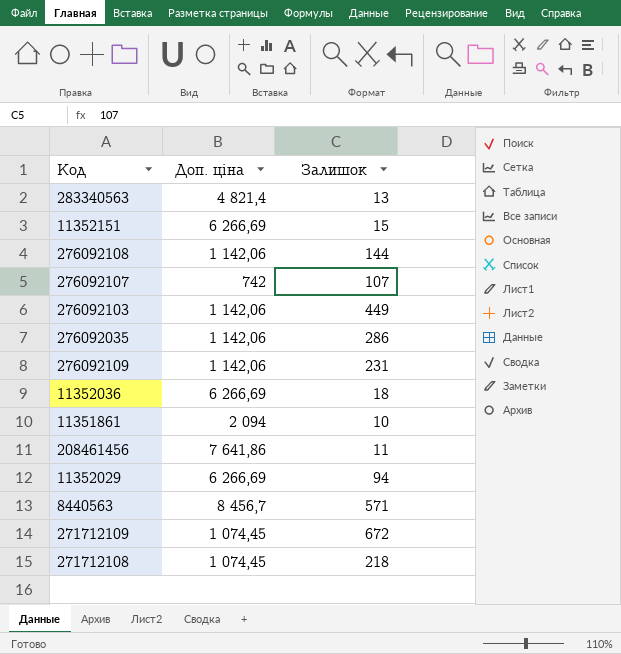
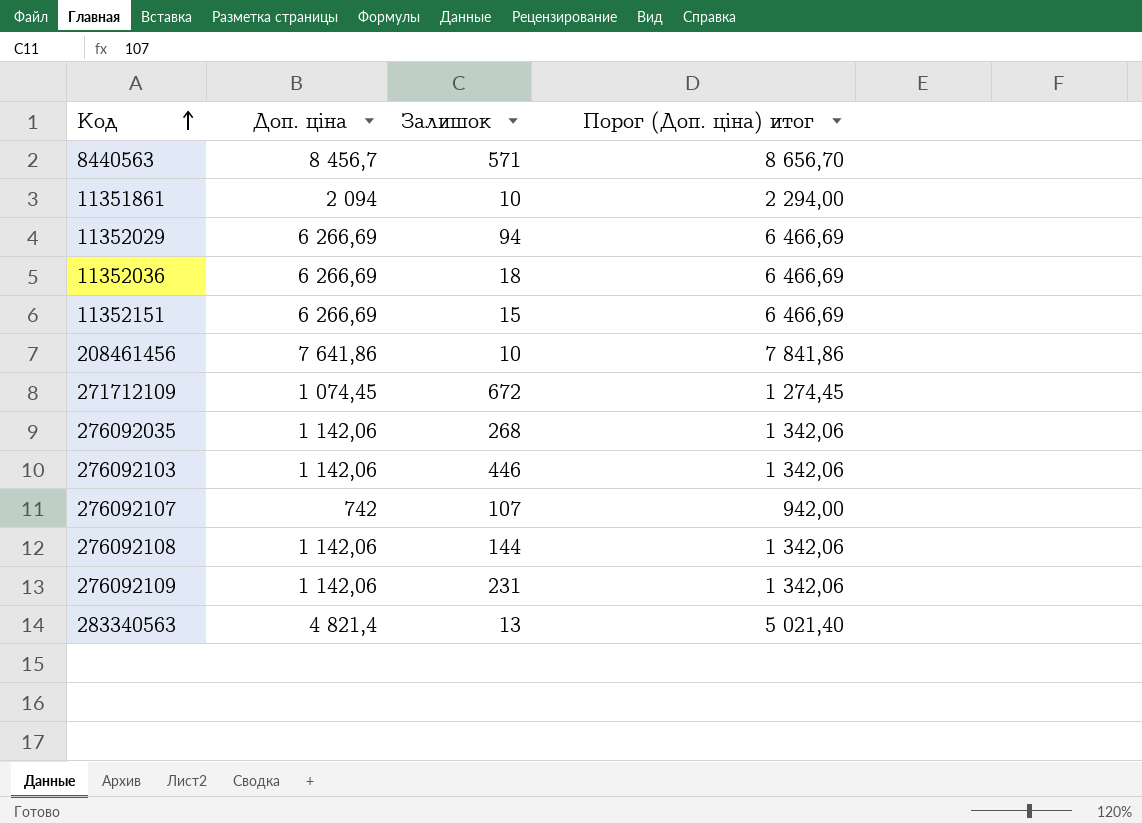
row order: none -> Код ascending
column Порог (Доп. ціна) итог | formula: none -> [Доп. ціна] + 200
row 271712108: 1 074,45 | 218 -> none
208461456 | Залишок: 11 -> 10
276092035 | Залишок: 286 -> 268
276092103 | Залишок: 449 -> 446

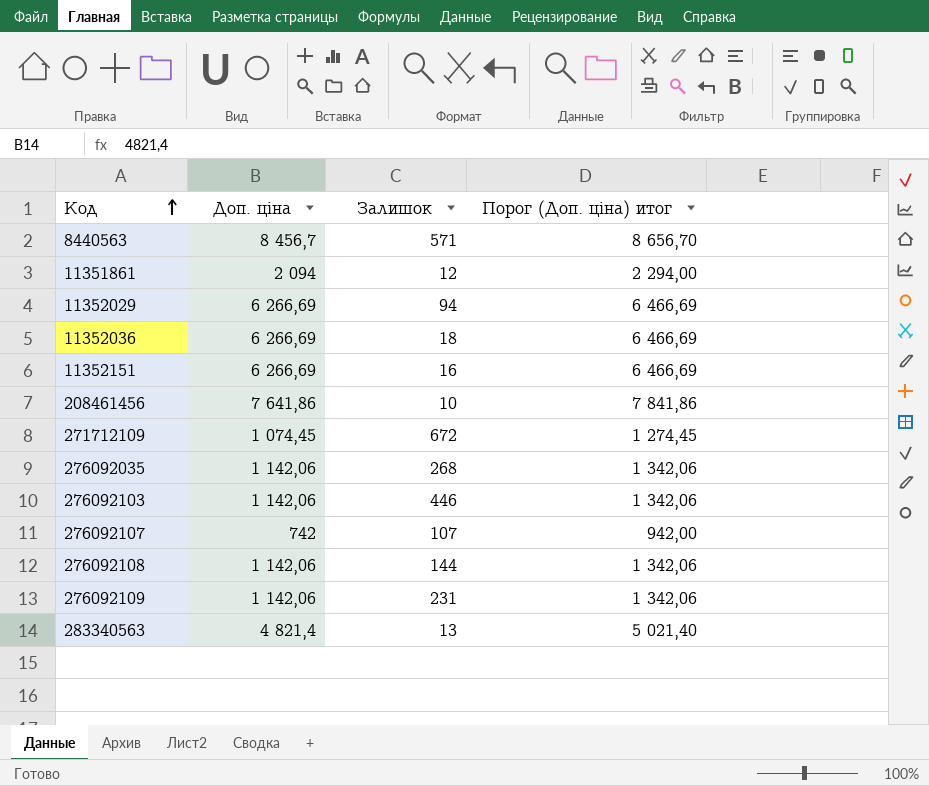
11351861 | Залишок: 10 -> 12
11352151 | Залишок: 15 -> 16

